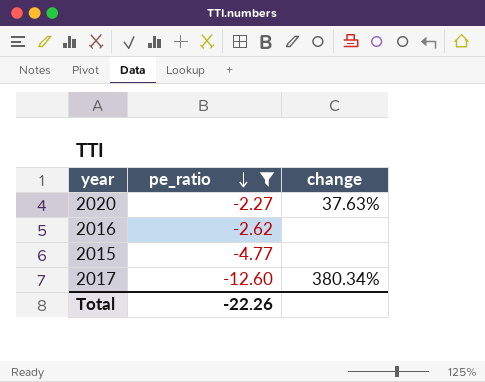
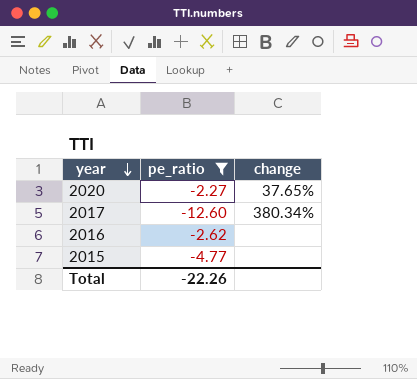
row order: pe_ratio descending -> year descending
2020 | change: 37.63% -> 37.65%

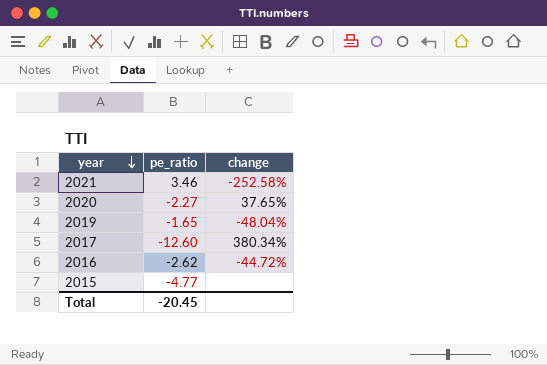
filter: pe_ratio <= -2.27 -> none
2016 | change: none -> -44.72%
Total | pe_ratio: -22.26 -> -20.45

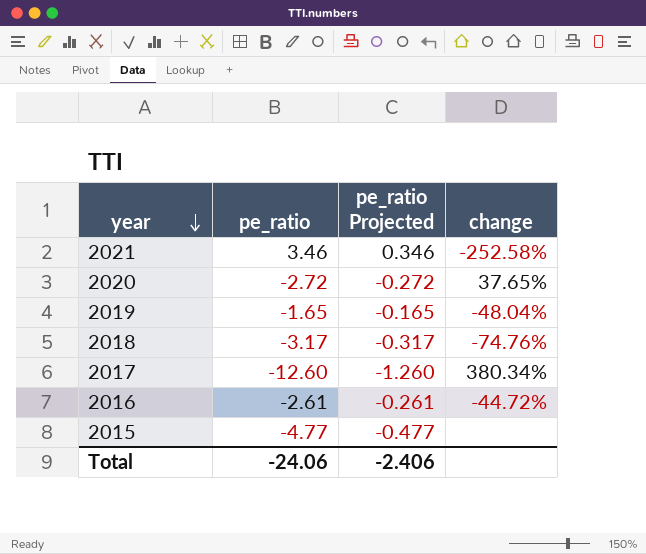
column pe_ratio Projected | formula: none -> [pe_ratio] * 0.1
2020 | pe_ratio: -2.27 -> -2.72
row 2018: none -> -3.17 | -0.317 | -74.76%
2016 | pe_ratio: -2.62 -> -2.61
Total | pe_ratio: -20.45 -> -24.06

